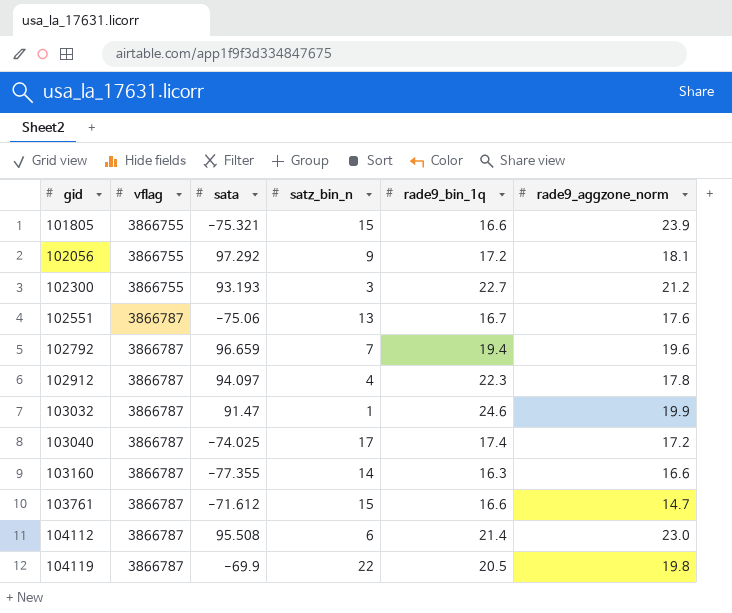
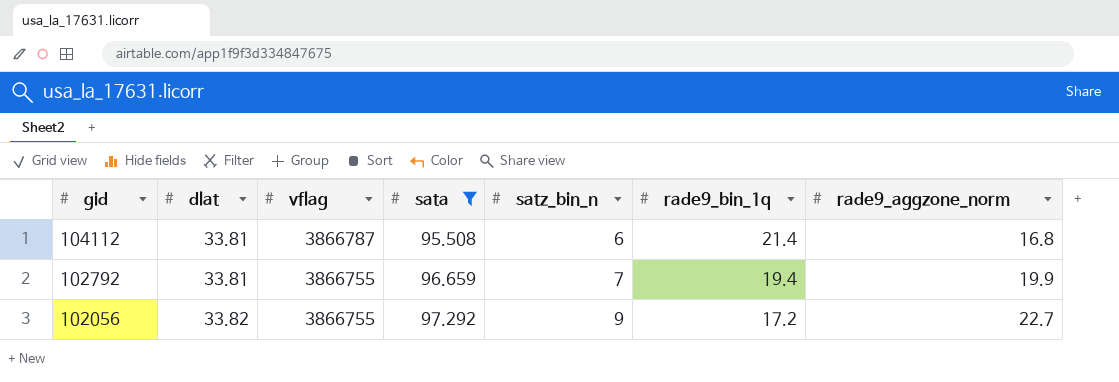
filter: none -> sata >= 95.508
row order: gid ascending -> gid descending
column dlat | position: none -> 2
104112 | rade9_aggzone_norm: 23.0 -> 16.8
102792 | vflag: 3866787 -> 3866755
102792 | rade9_aggzone_norm: 19.6 -> 19.9
102056 | rade9_aggzone_norm: 18.1 -> 22.7

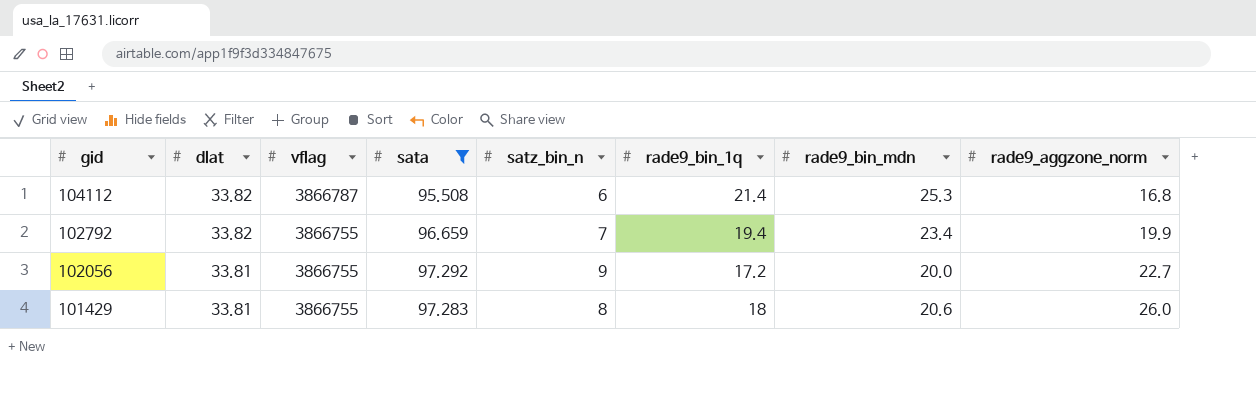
column rade9_bin_mdn | position: none -> 7
104112 | dlat: 33.81 -> 33.82
102792 | dlat: 33.81 -> 33.82
102056 | dlat: 33.82 -> 33.81
row 101429: none -> 33.81 | 3866755 | 97.283 | 8 | 18 | 20.6 | 26.0

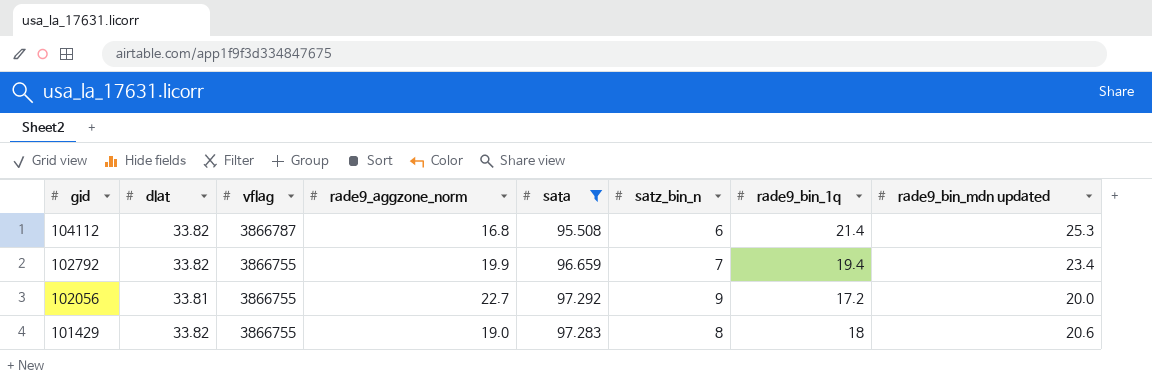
column rade9_aggzone_norm | position: 8 -> 4
column name: rade9_bin_mdn -> rade9_bin_mdn updated
101429 | dlat: 33.81 -> 33.82
101429 | rade9_aggzone_norm: 26.0 -> 19.0

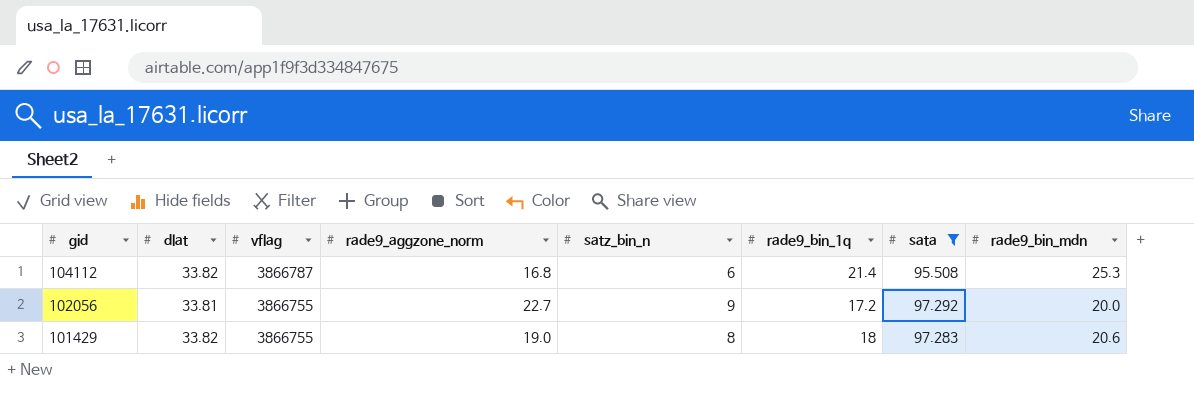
column sata | position: 5 -> 7
column name: rade9_bin_mdn updated -> rade9_bin_mdn
row 102792: 33.82 | 3866755 | 19.9 | 96.659 | 7 | 19.4 | 23.4 -> none

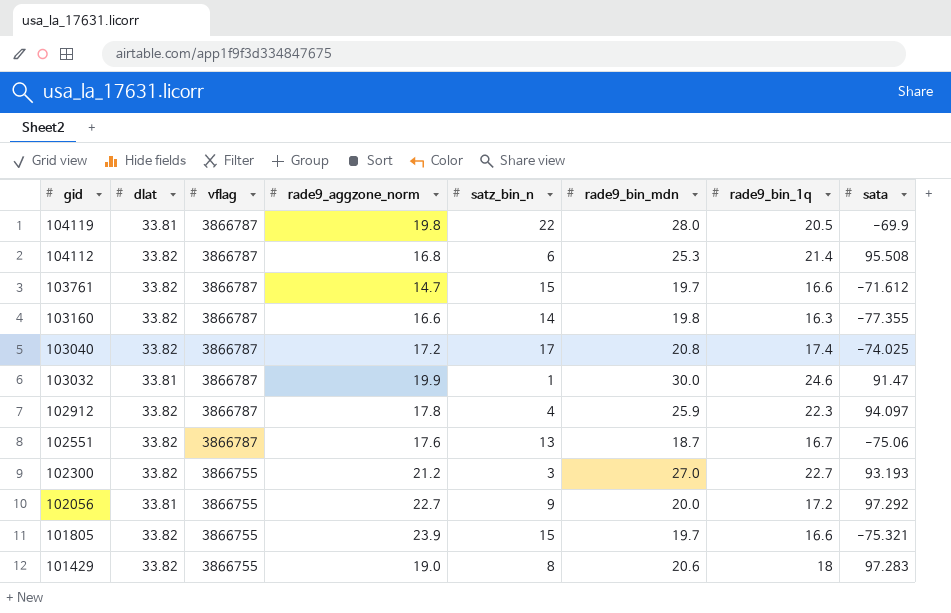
filter: sata >= 95.508 -> none
column rade9_bin_mdn | position: 8 -> 6

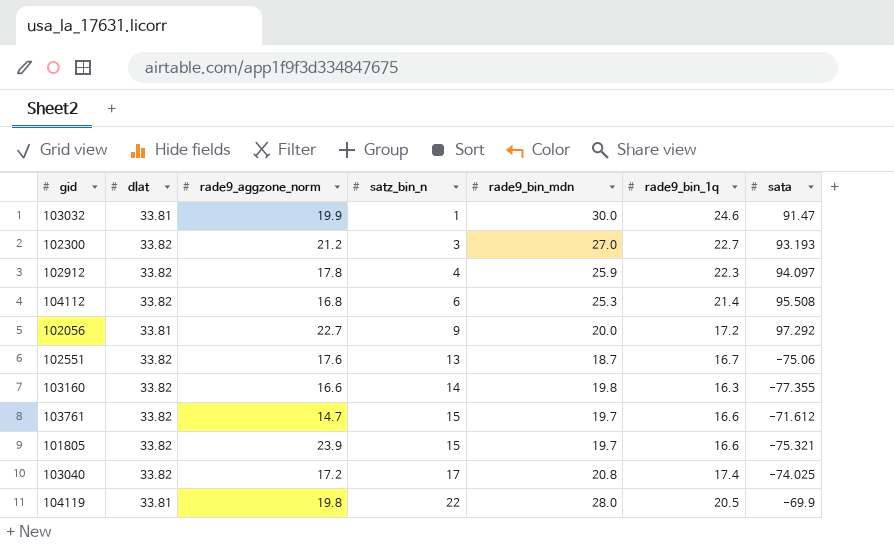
row order: gid descending -> satz_bin_n ascending
column vflag | position: 3 -> none
row 101429: 33.82 | 3866755 | 19.0 | 8 | 20.6 | 18 | 97.283 -> none

